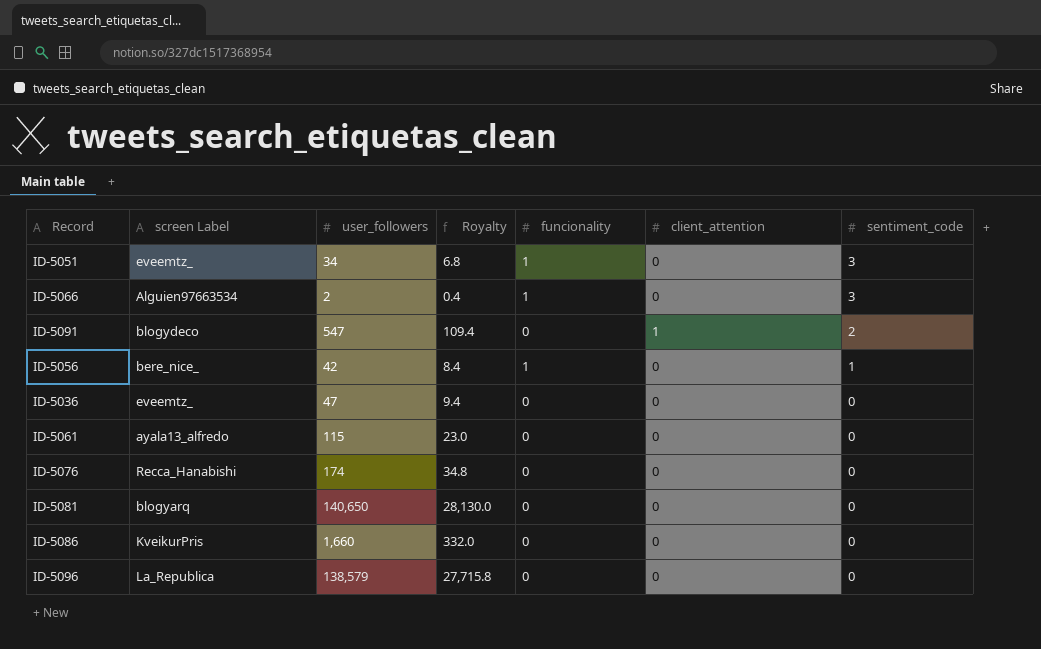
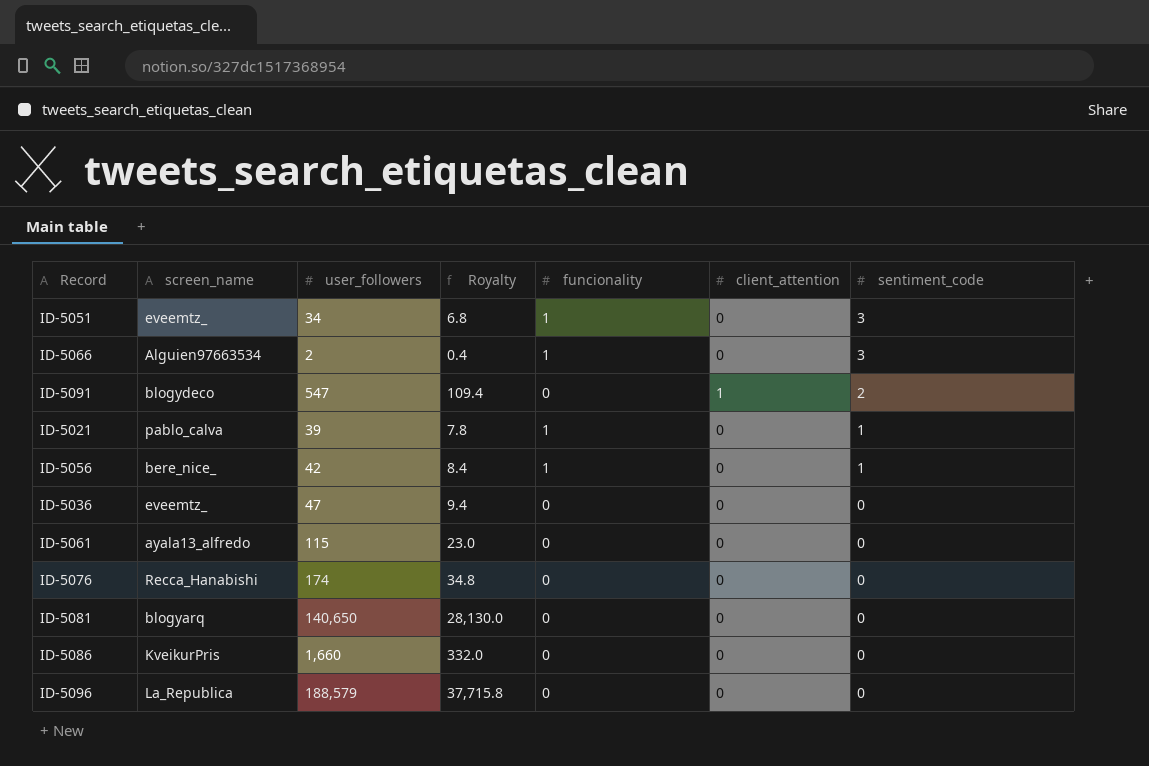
column name: screen Label -> screen_name
row ID-5021: none -> pablo_calva | 39 | 7.8 | 1 | 0 | 1
ID-5096 | user_followers: 138,579 -> 188,579
ID-5096 | Royalty: 27,715.8 -> 37,715.8

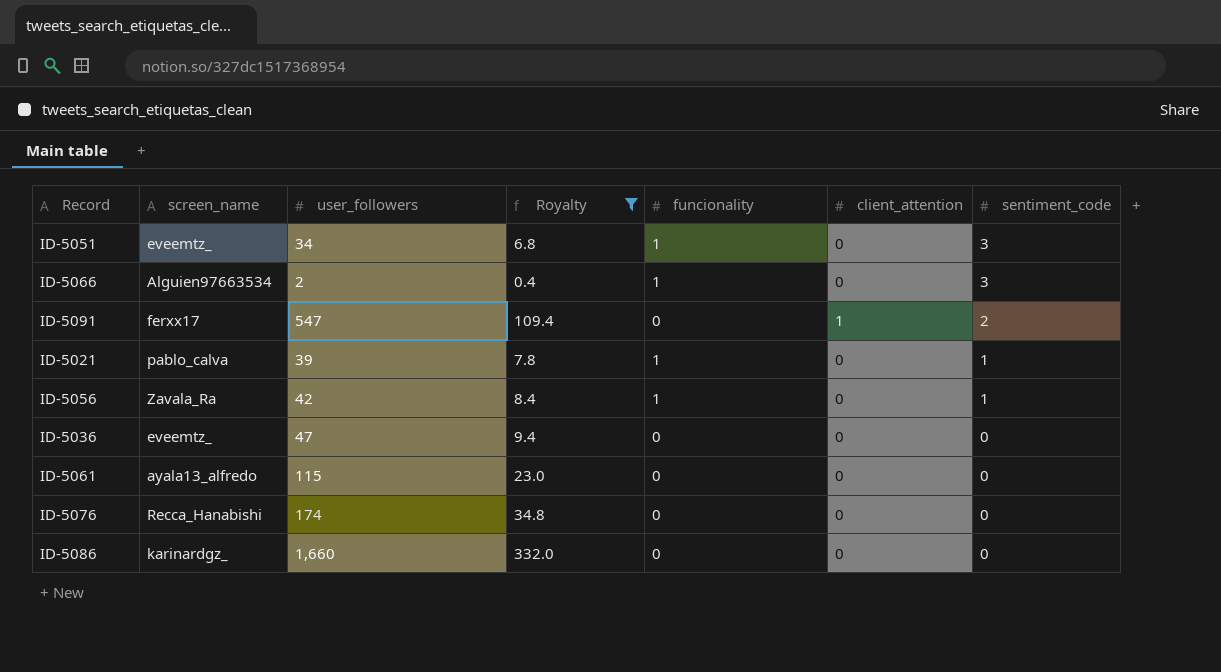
filter: none -> Royalty <= 332.0
ID-5091 | screen_name: blogydeco -> ferxx17
ID-5056 | screen_name: bere_nice_ -> Zavala_Ra
ID-5086 | screen_name: KveikurPris -> karinardgz_

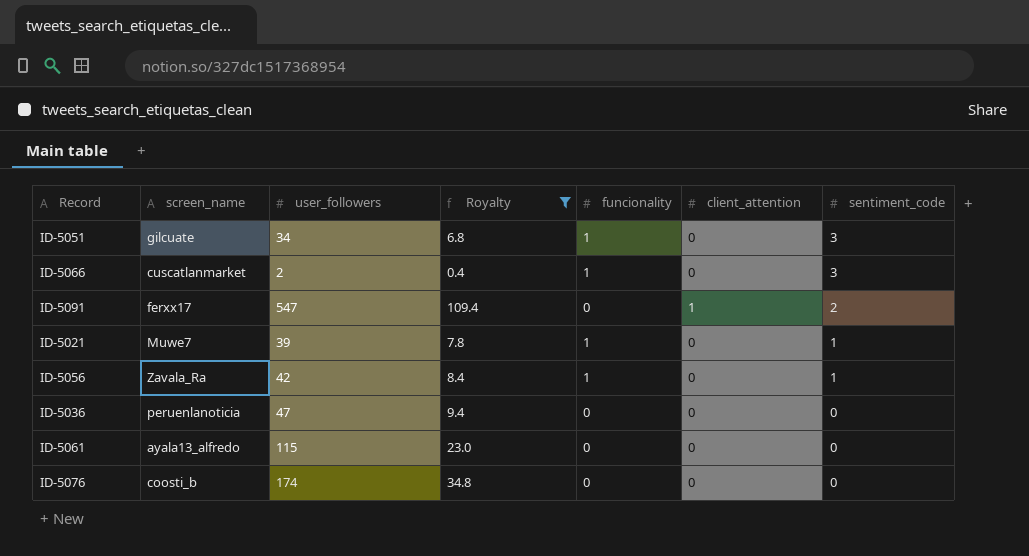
row ID-5086: karinardgz_ | 1,660 | 332.0 | 0 | 0 | 0 -> none
ID-5051 | screen_name: eveemtz_ -> gilcuate
ID-5066 | screen_name: Alguien97663534 -> cuscatlanmarket
ID-5021 | screen_name: pablo_calva -> Muwe7
ID-5036 | screen_name: eveemtz_ -> peruenlanoticia
ID-5076 | screen_name: Recca_Hanabishi -> coosti_b

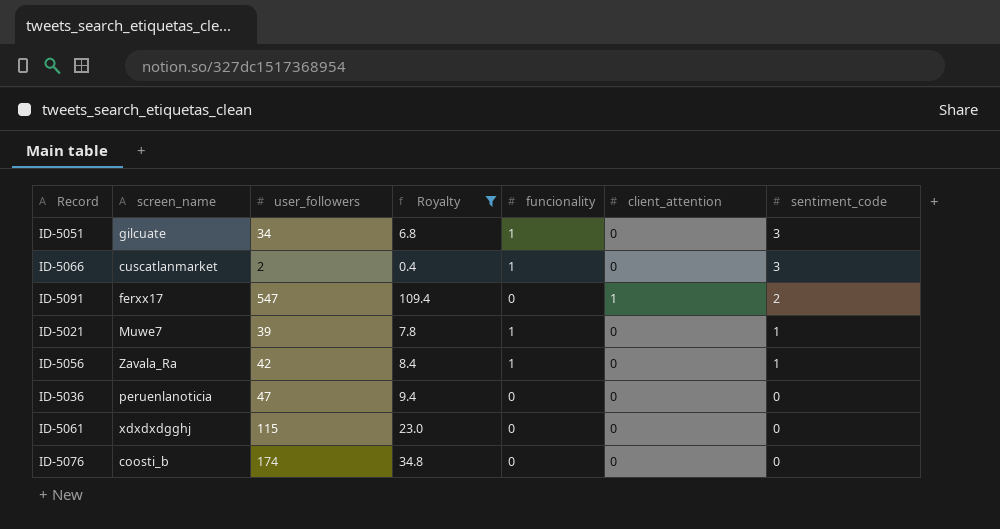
ID-5061 | screen_name: ayala13_alfredo -> xdxdxdgghj

